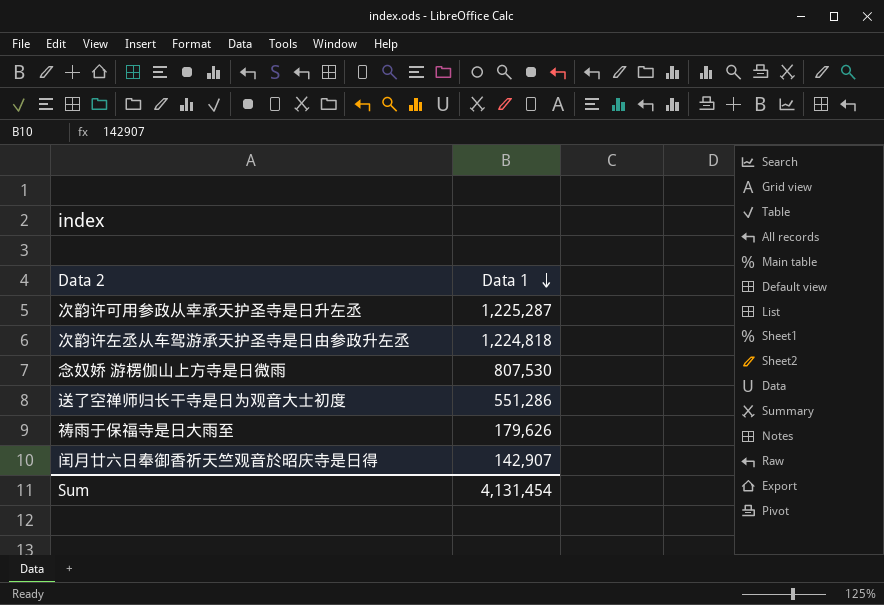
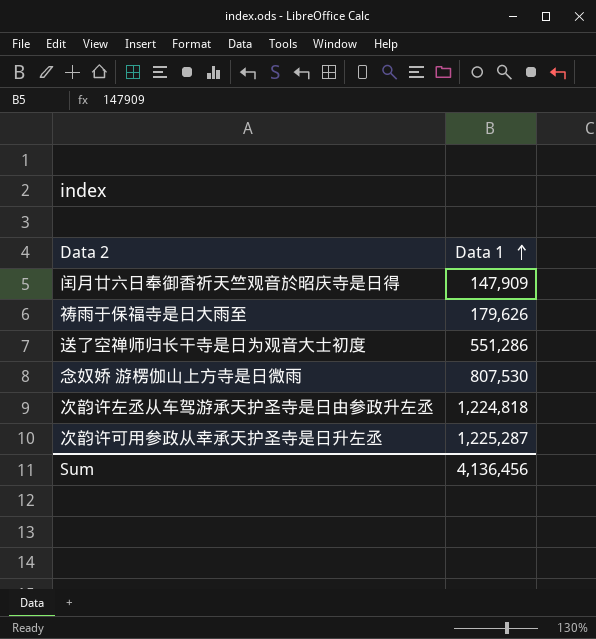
row order: Data 1 descending -> Data 1 ascending
闰月廿六日奉御香祈天竺观音於昭庆寺是日得 | Data 1: 142,907 -> 147,909
Sum | Data 1: 4,131,454 -> 4,136,456

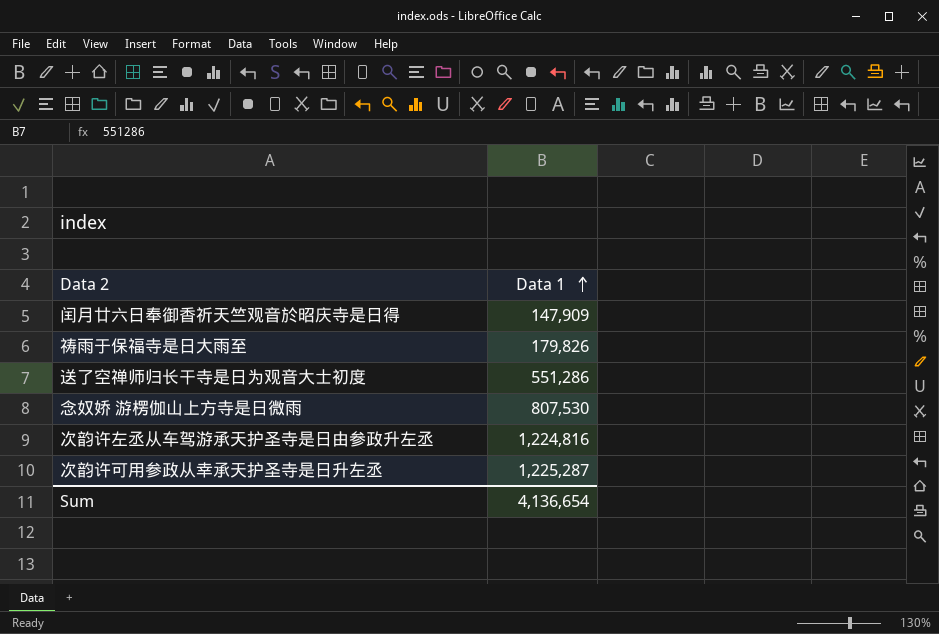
祷雨于保福寺是日大雨至 | Data 1: 179,626 -> 179,826
次韵许左丞从车驾游承天护圣寺是日由参政升左丞 | Data 1: 1,224,818 -> 1,224,816
Sum | Data 1: 4,136,456 -> 4,136,654

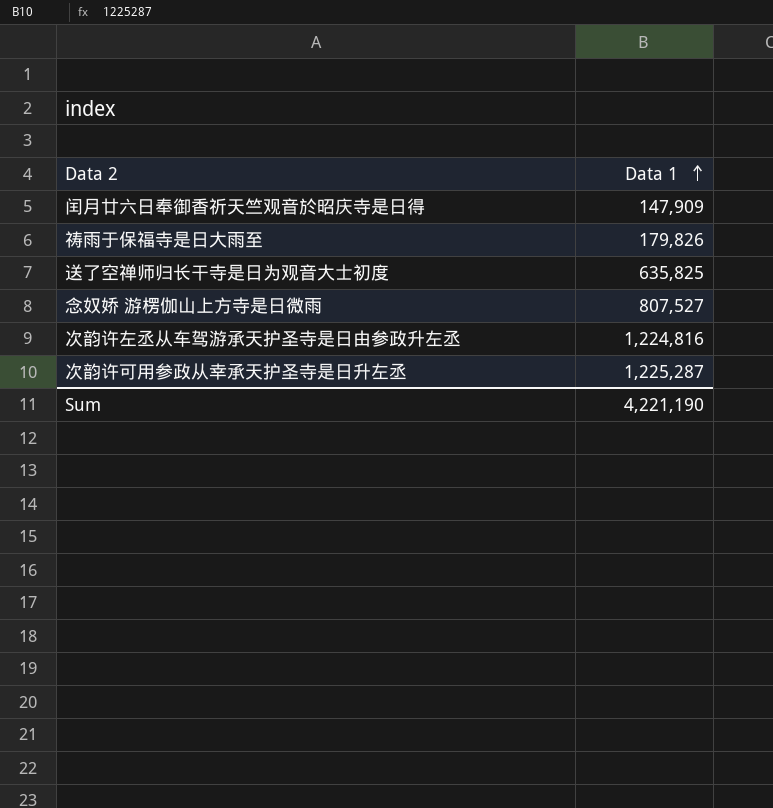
送了空禅师归长干寺是日为观音大士初度 | Data 1: 551,286 -> 635,825
念奴娇 游楞伽山上方寺是日微雨 | Data 1: 807,530 -> 807,527
Sum | Data 1: 4,136,654 -> 4,221,190

